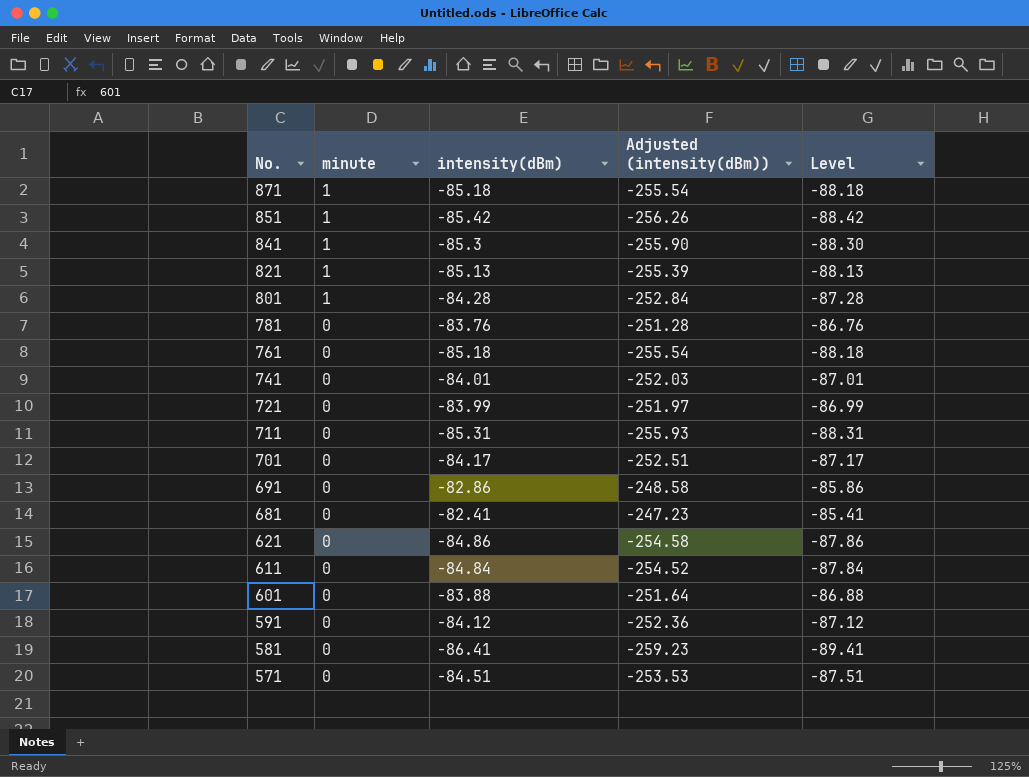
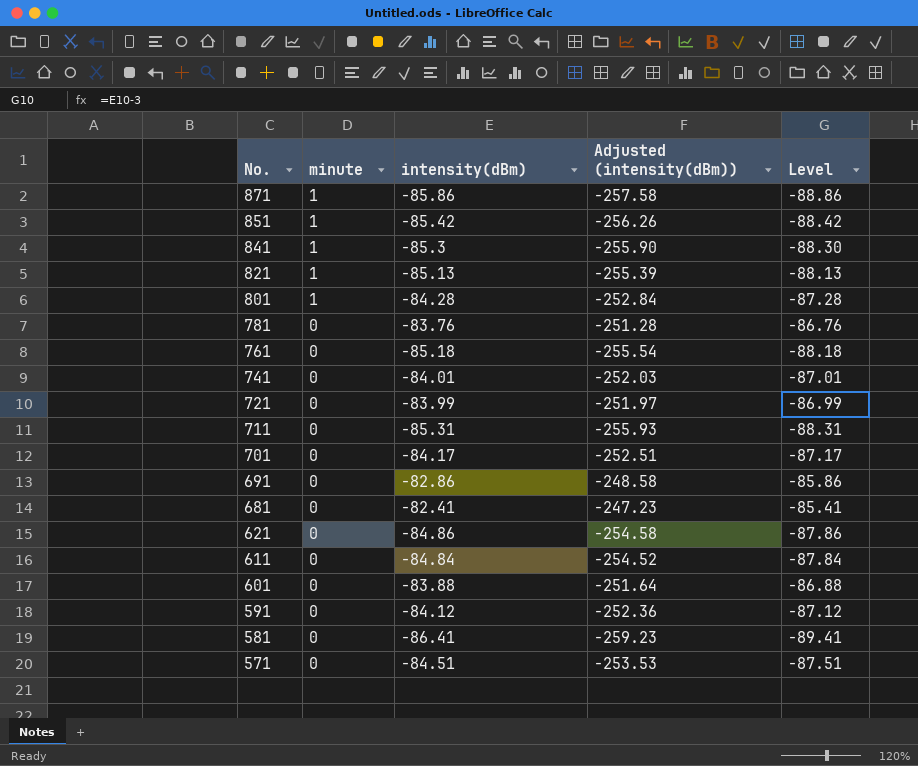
871 | intensity(dBm): -85.18 -> -85.86
871 | Adjusted (intensity(dBm)): -255.54 -> -257.58
871 | Level: -88.18 -> -88.86

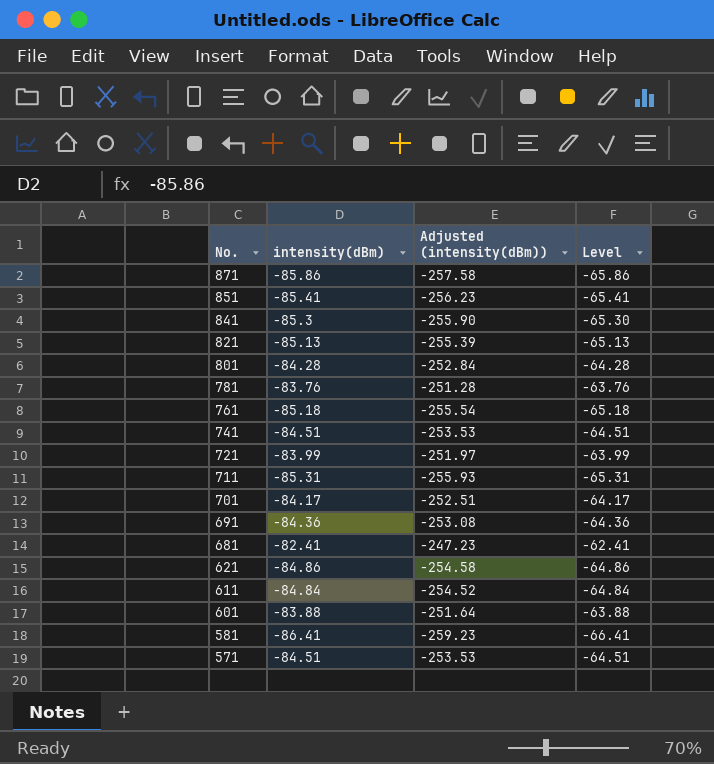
column minute | position: 2 -> none
column Level | formula: [intensity(dBm)] - 3 -> [intensity(dBm)] + 20
row 591: 0 | -84.12 | -252.36 | -87.12 -> none
851 | intensity(dBm): -85.42 -> -85.41
851 | Adjusted (intensity(dBm)): -256.26 -> -256.23
741 | intensity(dBm): -84.01 -> -84.51
741 | Adjusted (intensity(dBm)): -252.03 -> -253.53
691 | intensity(dBm): -82.86 -> -84.36
691 | Adjusted (intensity(dBm)): -248.58 -> -253.08

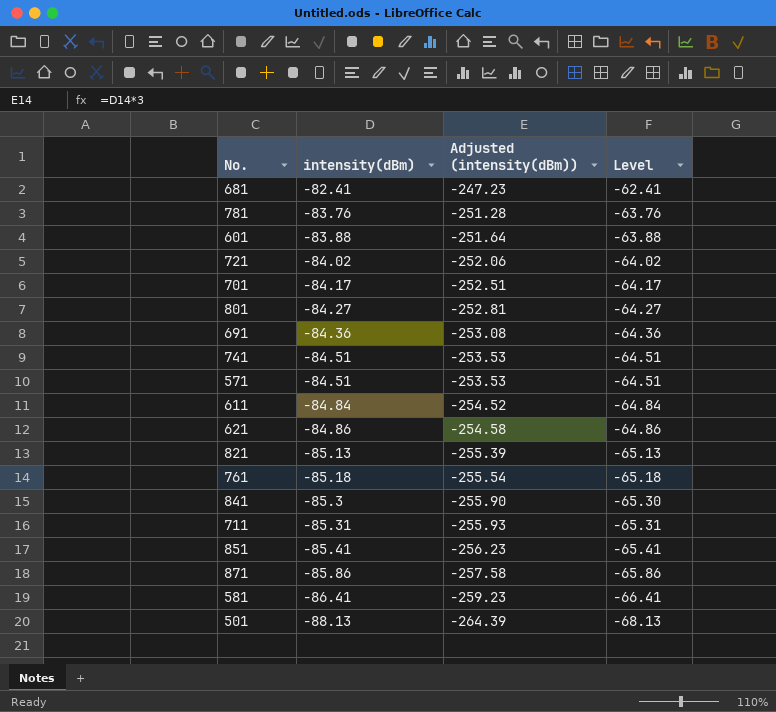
row order: No. descending -> intensity(dBm) descending
721 | intensity(dBm): -83.99 -> -84.02
721 | Adjusted (intensity(dBm)): -251.97 -> -252.06
721 | Level: -63.99 -> -64.02
801 | intensity(dBm): -84.28 -> -84.27
801 | Adjusted (intensity(dBm)): -252.84 -> -252.81
801 | Level: -64.28 -> -64.27
row 501: none -> -88.13 | -264.39 | -68.13

